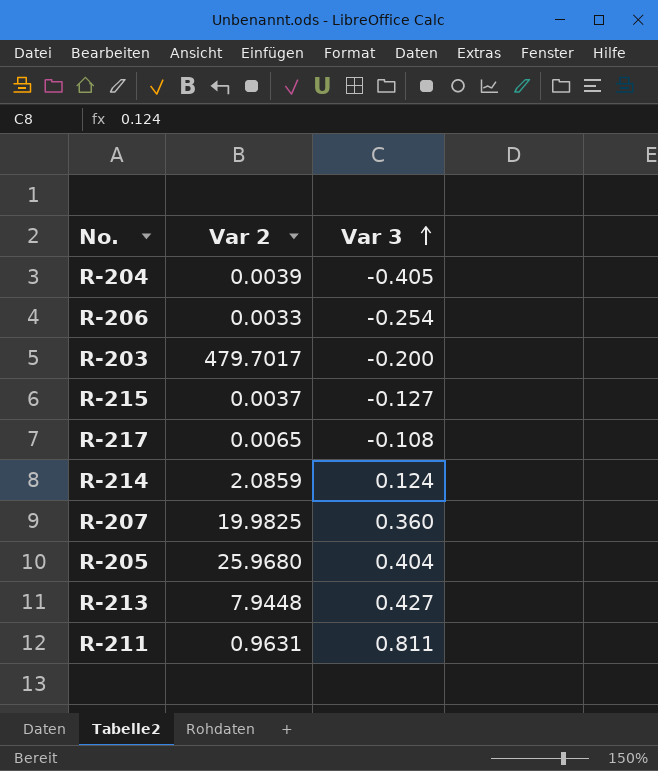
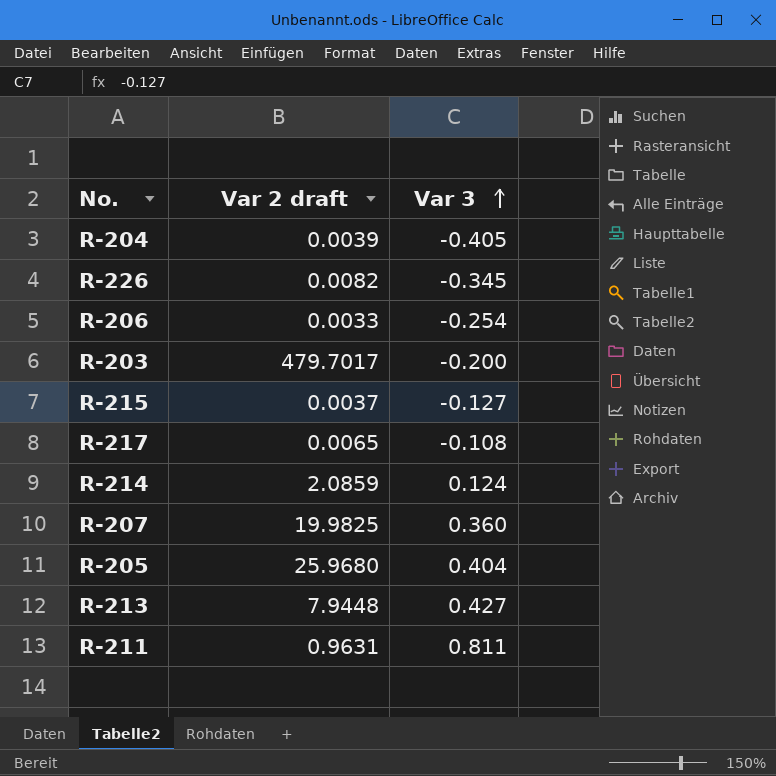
column name: Var 2 -> Var 2 draft
row R-226: none -> 0.0082 | -0.345

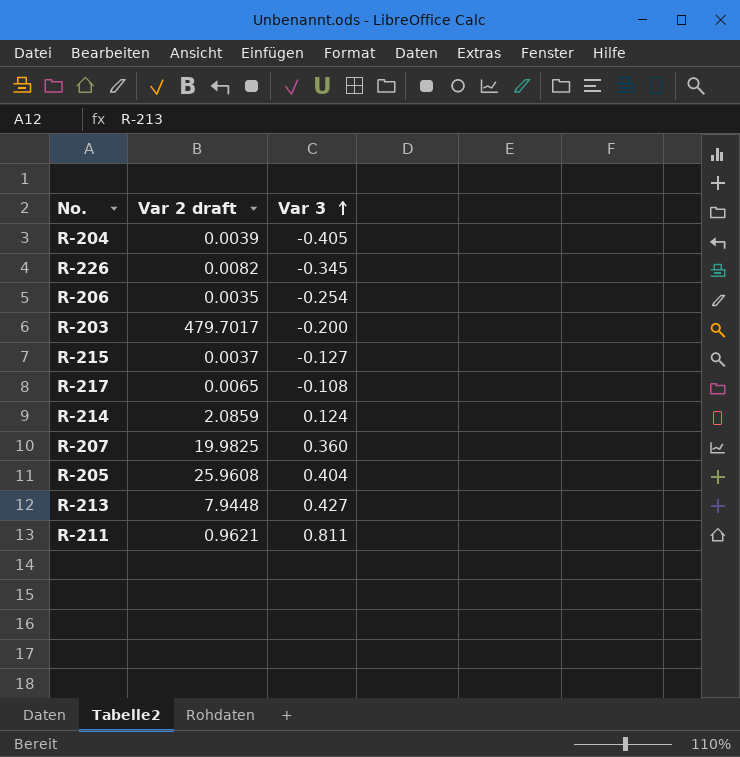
R-206 | Var 2 draft: 0.0033 -> 0.0035
R-205 | Var 2 draft: 25.9680 -> 25.9608
R-211 | Var 2 draft: 0.9631 -> 0.9621

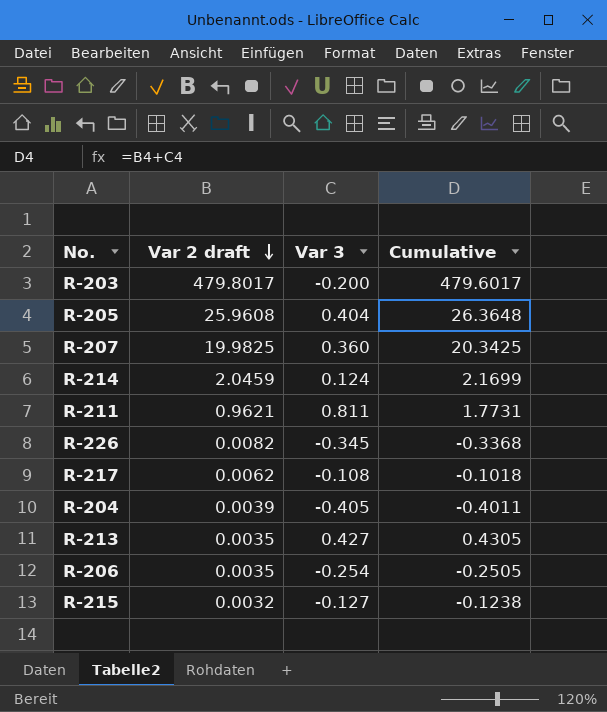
row order: Var 3 ascending -> Var 2 draft descending
column Cumulative | formula: none -> [Var 2 draft] + [Var 3]
R-203 | Var 2 draft: 479.7017 -> 479.8017
R-214 | Var 2 draft: 2.0859 -> 2.0459
R-217 | Var 2 draft: 0.0065 -> 0.0062
R-213 | Var 2 draft: 7.9448 -> 0.0035
R-215 | Var 2 draft: 0.0037 -> 0.0032

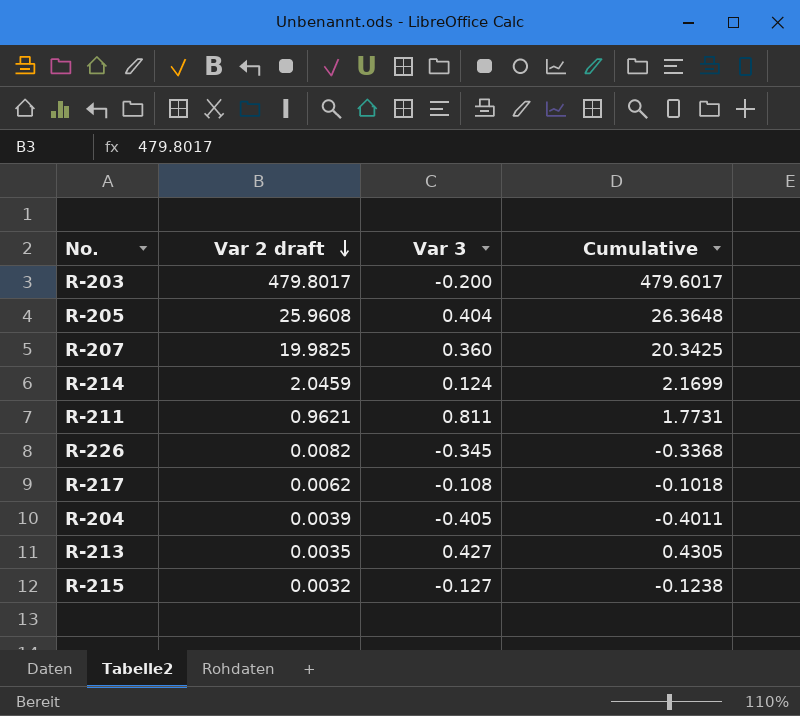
row R-206: 0.0035 | -0.254 | -0.2505 -> none

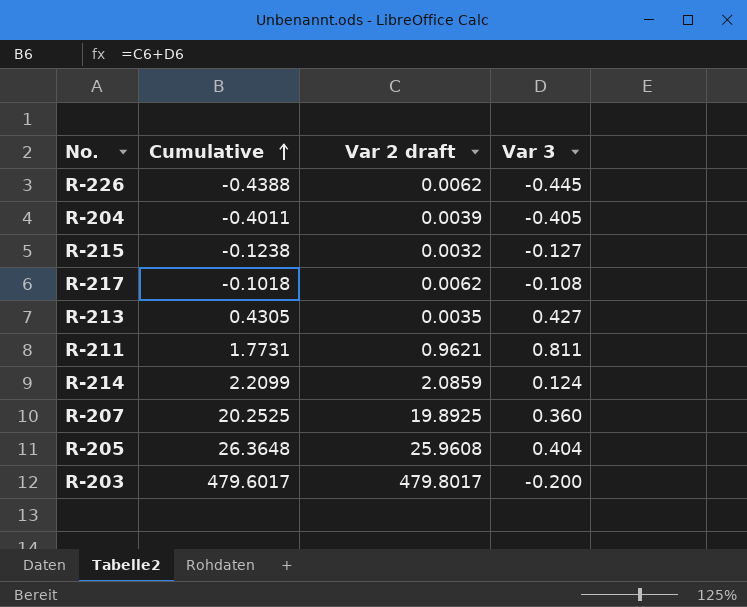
row order: Var 2 draft descending -> Cumulative ascending
column Cumulative | position: 4 -> 2
R-226 | Cumulative: -0.3368 -> -0.4388
R-226 | Var 2 draft: 0.0082 -> 0.0062
R-226 | Var 3: -0.345 -> -0.445
R-214 | Cumulative: 2.1699 -> 2.2099
R-214 | Var 2 draft: 2.0459 -> 2.0859
R-207 | Cumulative: 20.3425 -> 20.2525
R-207 | Var 2 draft: 19.9825 -> 19.8925

